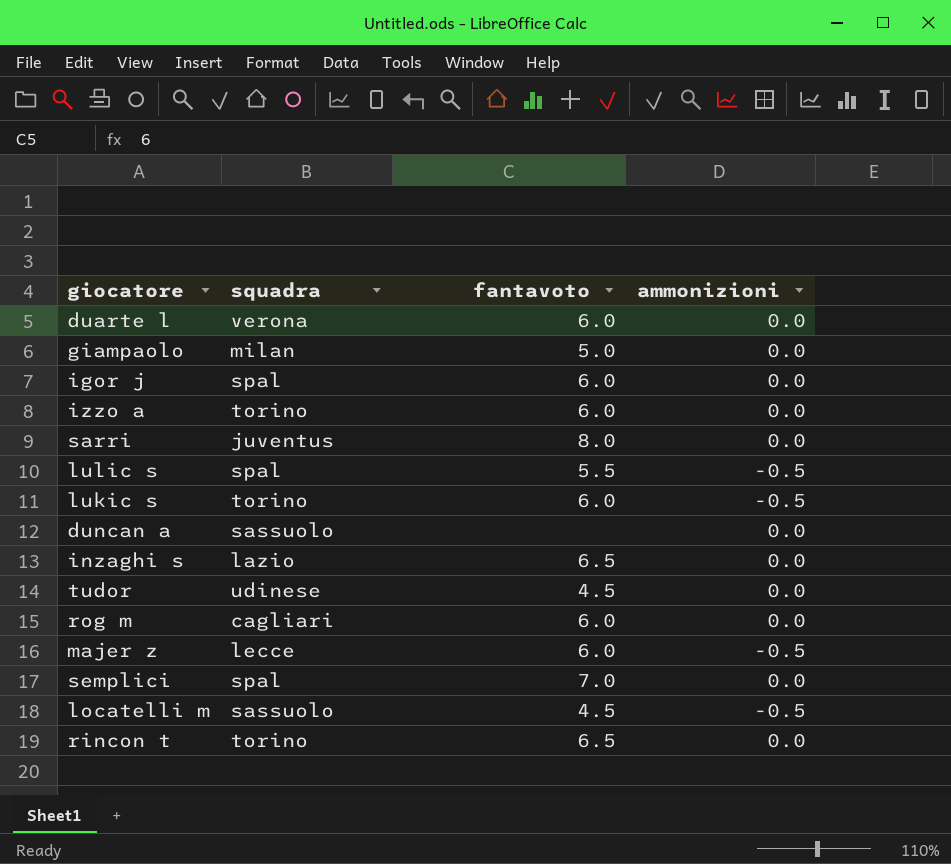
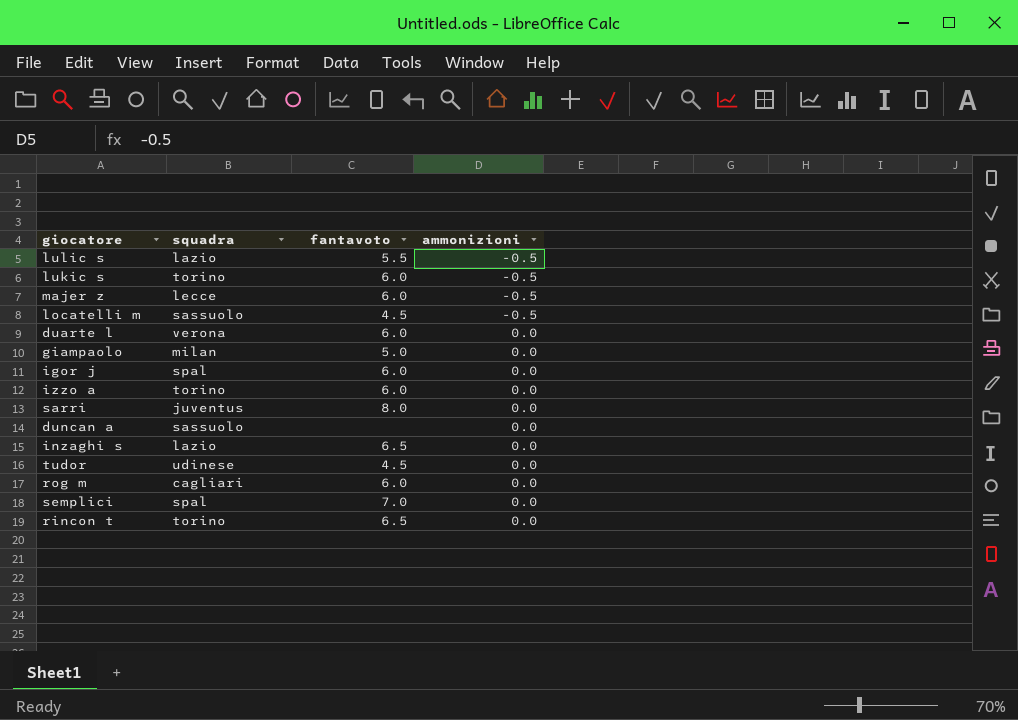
row order: none -> ammonizioni ascending
lulic s | squadra: spal -> lazio

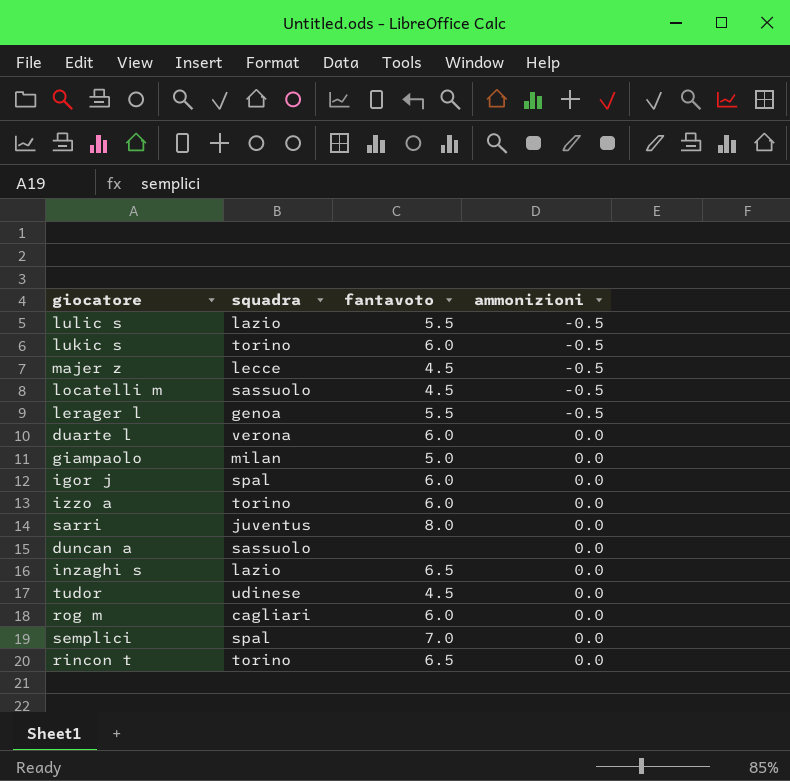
majer z | fantavoto: 6.0 -> 4.5
row lerager l: none -> genoa | 5.5 | -0.5

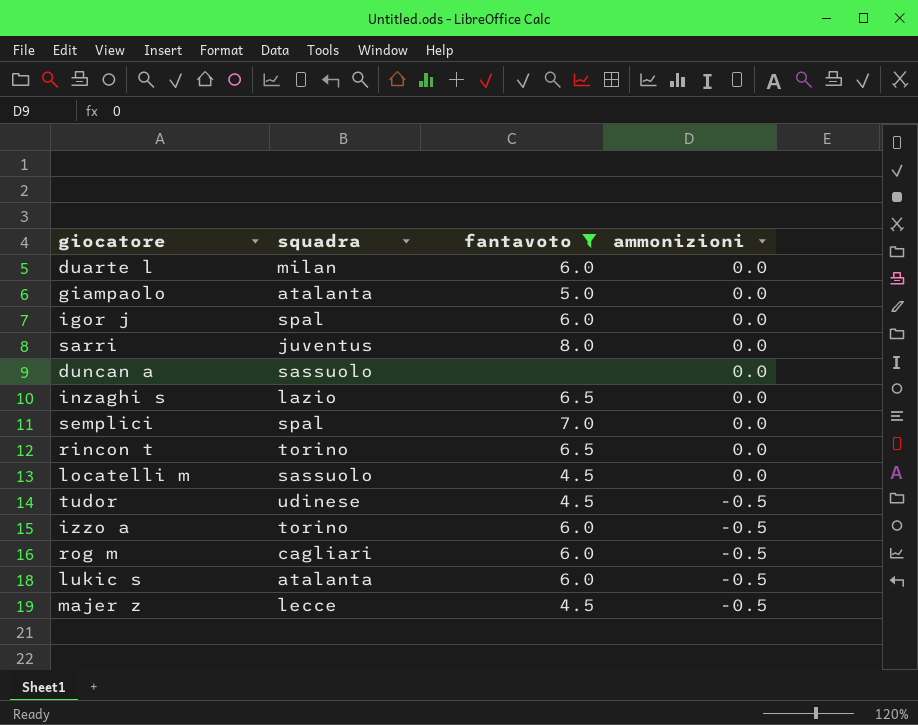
filter: none -> fantavoto != 5.5
row order: ammonizioni ascending -> ammonizioni descending
duarte l | squadra: verona -> milan
giampaolo | squadra: milan -> atalanta
locatelli m | ammonizioni: -0.5 -> 0.0
tudor | ammonizioni: 0.0 -> -0.5
izzo a | ammonizioni: 0.0 -> -0.5
rog m | ammonizioni: 0.0 -> -0.5
lukic s | squadra: torino -> atalanta

